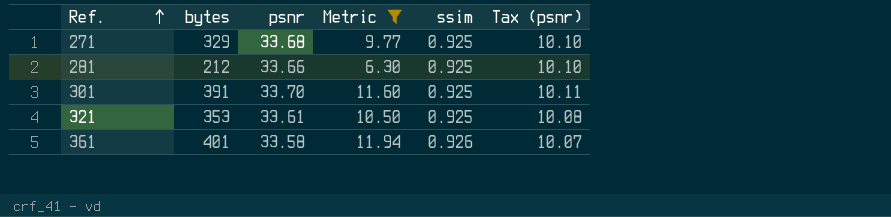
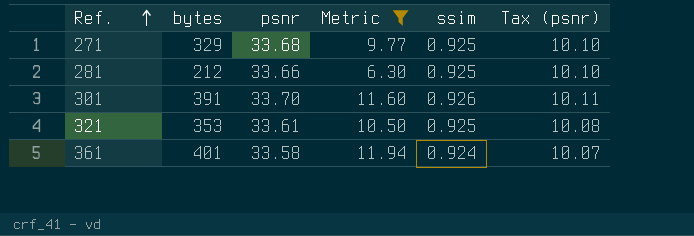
301 | ssim: 0.925 -> 0.926
361 | ssim: 0.926 -> 0.924

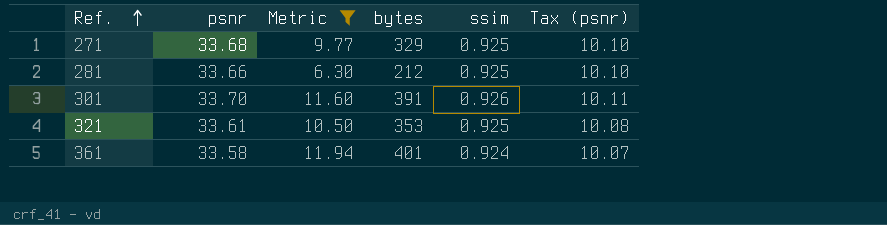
column bytes | position: 2 -> 4

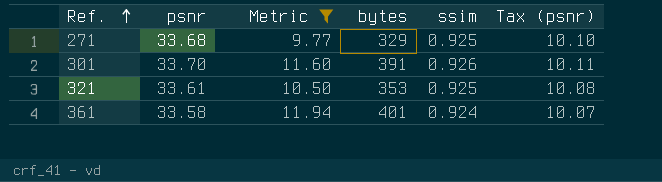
row 281: 33.66 | 6.30 | 212 | 0.925 | 10.10 -> none

